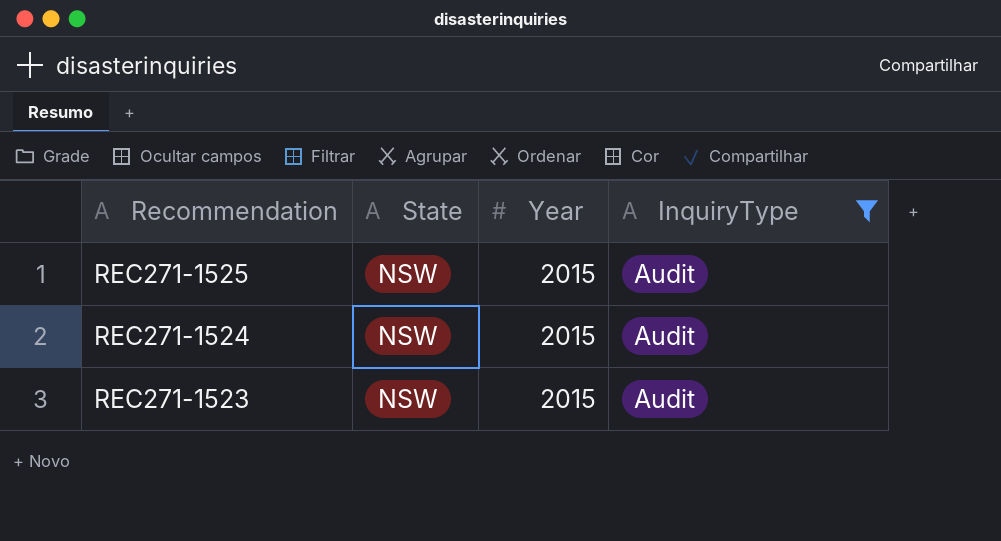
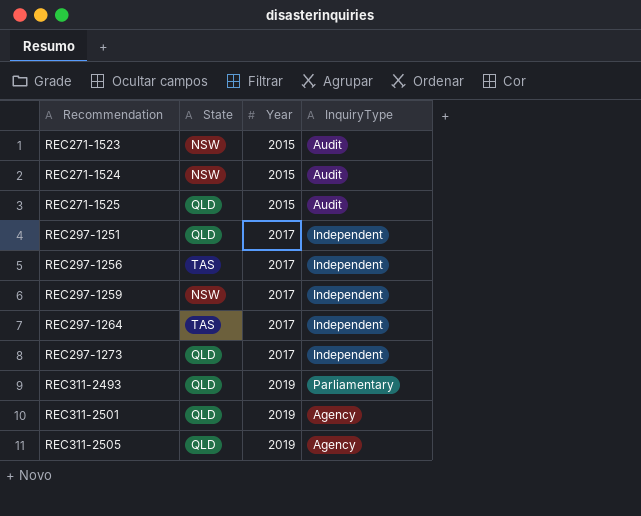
filter: InquiryType = Audit -> none
row order: Recommendation descending -> Recommendation ascending
REC271-1525 | State: NSW -> QLD

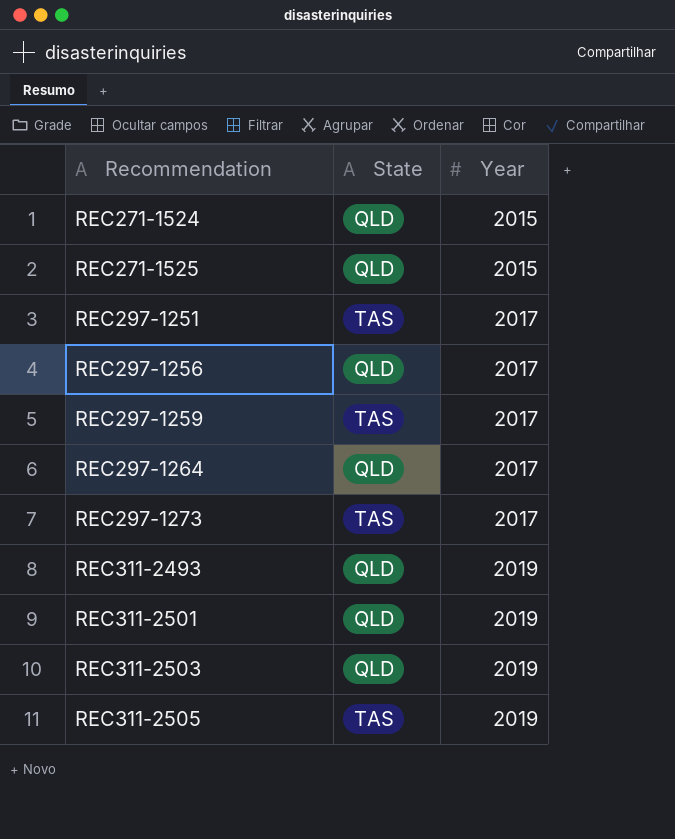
column InquiryType | position: 4 -> none
row REC271-1523: NSW | 2015 | Audit -> none
REC271-1524 | State: NSW -> QLD
REC297-1251 | State: QLD -> TAS
REC297-1256 | State: TAS -> QLD
REC297-1259 | State: NSW -> TAS
REC297-1264 | State: TAS -> QLD
REC297-1273 | State: QLD -> TAS
row REC311-2503: none -> QLD | 2019
REC311-2505 | State: QLD -> TAS

